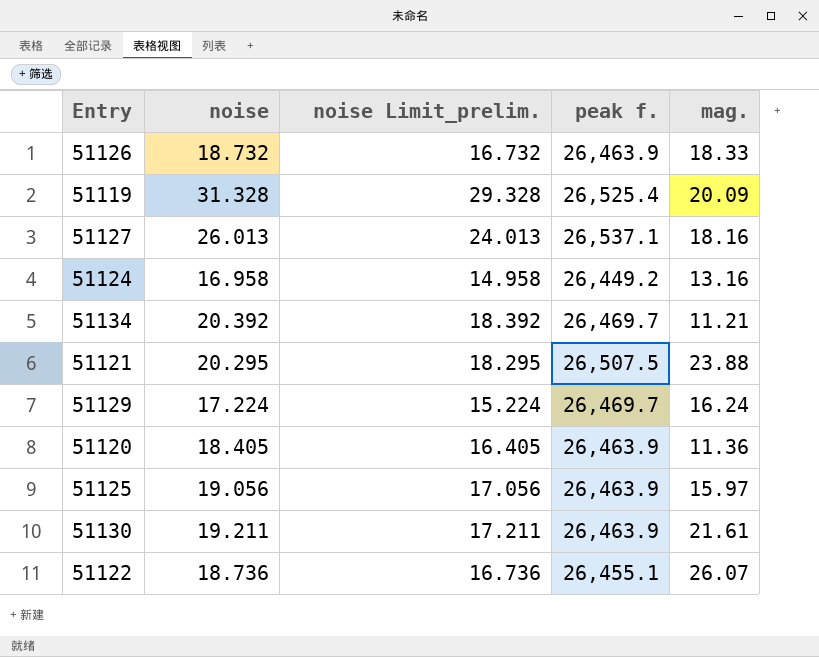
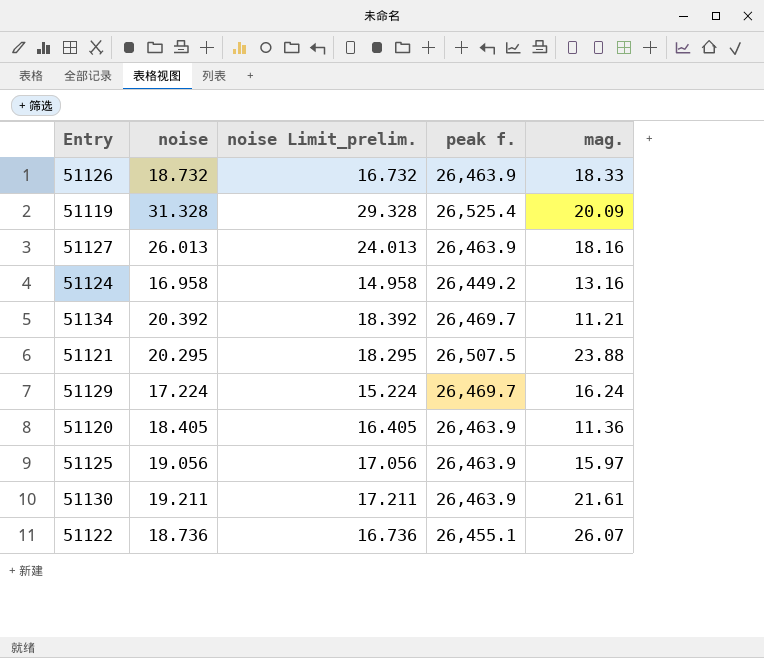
51127 | peak f.: 26,537.1 -> 26,463.9

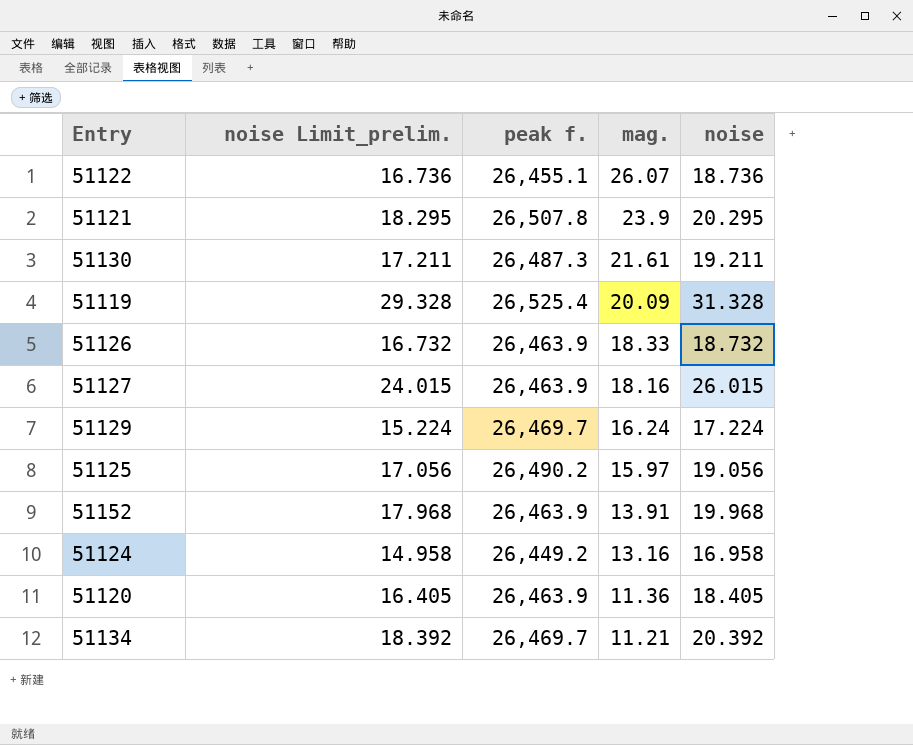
row order: none -> mag. descending
column noise | position: 2 -> 5
51121 | peak f.: 26,507.5 -> 26,507.8
51121 | mag.: 23.88 -> 23.9
51130 | peak f.: 26,463.9 -> 26,487.3
51127 | noise Limit_prelim.: 24.013 -> 24.015
51127 | noise: 26.013 -> 26.015
51125 | peak f.: 26,463.9 -> 26,490.2
row 51152: none -> 17.968 | 26,463.9 | 13.91 | 19.968

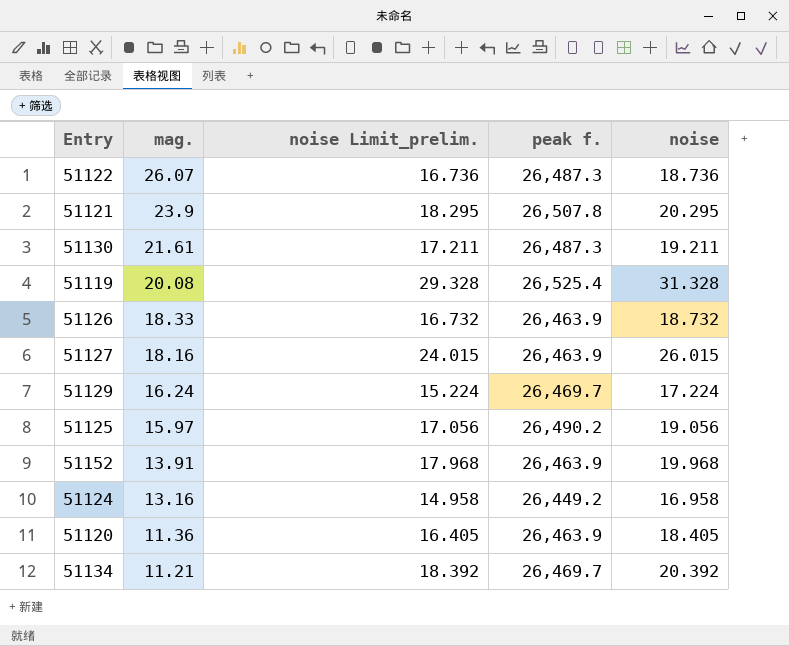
column mag. | position: 4 -> 2
51122 | peak f.: 26,455.1 -> 26,487.3
51119 | mag.: 20.09 -> 20.08

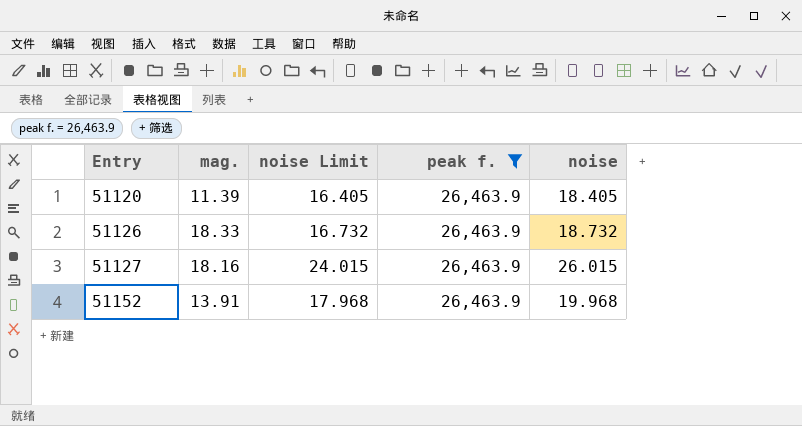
filter: none -> peak f. = 26,463.9
row order: mag. descending -> Entry ascending
column name: noise Limit_prelim. -> noise Limit
51120 | mag.: 11.36 -> 11.39

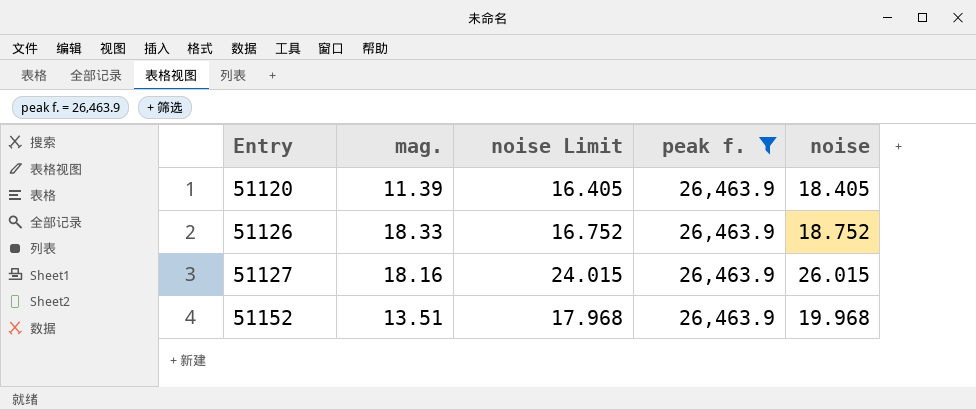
51126 | noise Limit: 16.732 -> 16.752
51126 | noise: 18.732 -> 18.752
51152 | mag.: 13.91 -> 13.51

